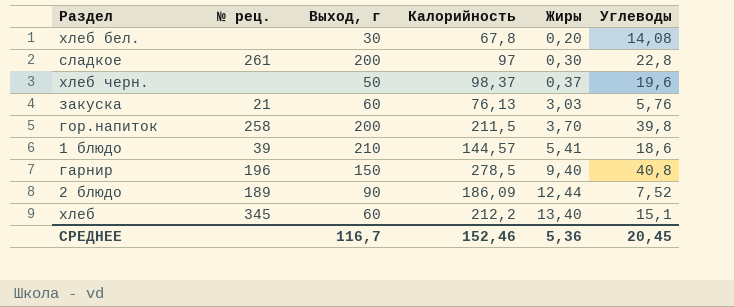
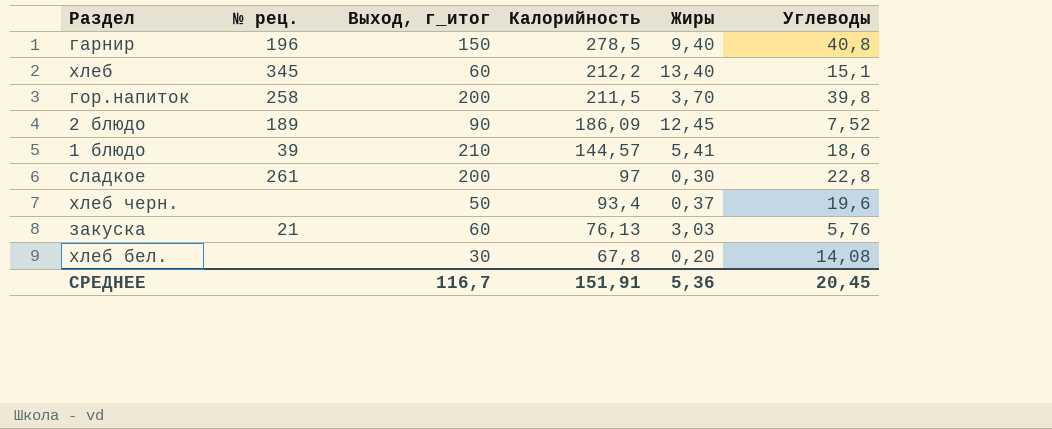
row order: Жиры ascending -> Калорийность descending
column name: Выход, г -> Выход, г_итог
2 блюдо | Жиры: 12,44 -> 12,45
хлеб черн. | Калорийность: 98,37 -> 93,4
СРЕДНЕЕ | Калорийность: 152,46 -> 151,91

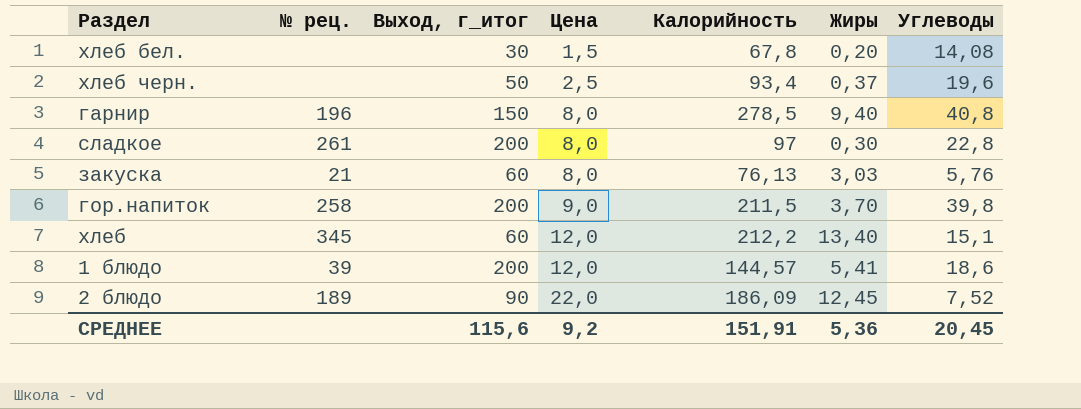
row order: Калорийность descending -> Цена ascending
column Цена | position: none -> 4
1 блюдо | Выход, г_итог: 210 -> 200
СРЕДНЕЕ | Выход, г_итог: 116,7 -> 115,6

